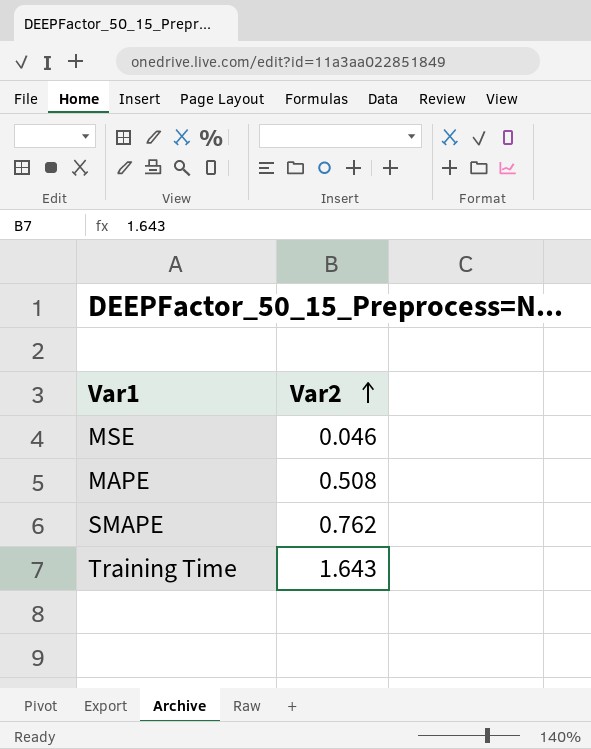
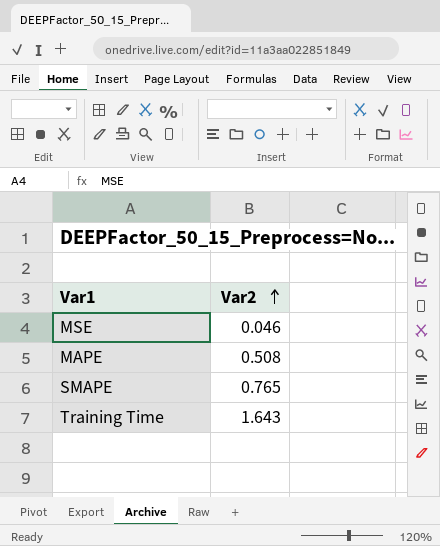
SMAPE | Var2: 0.762 -> 0.765

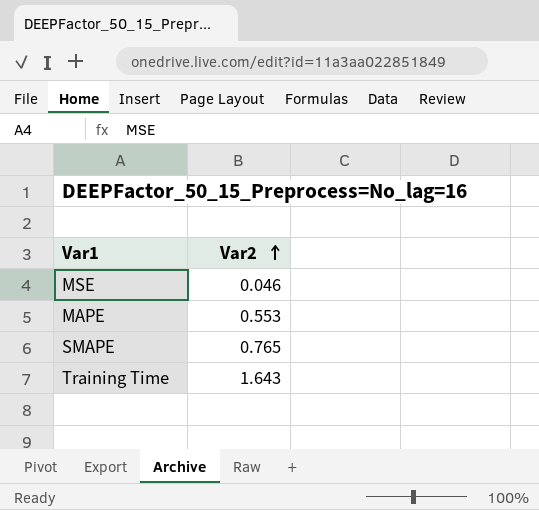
MAPE | Var2: 0.508 -> 0.553

